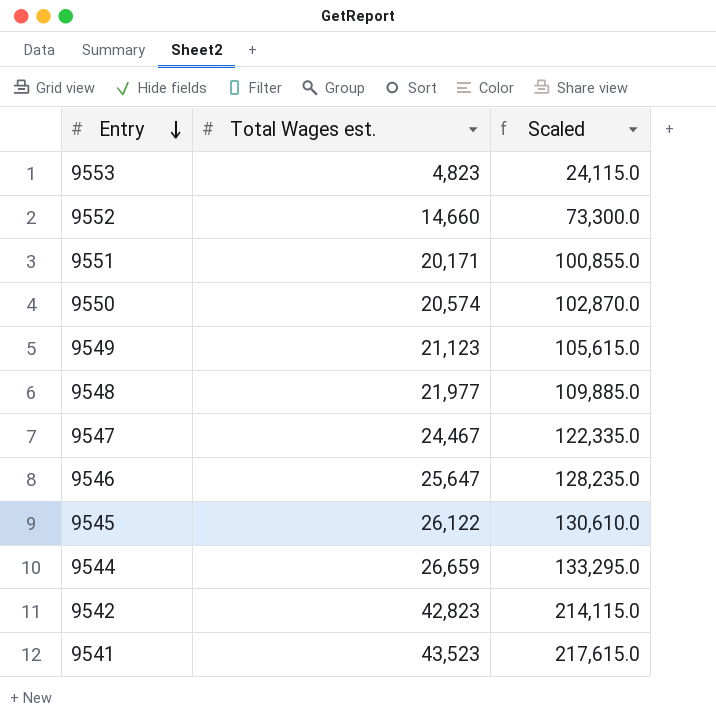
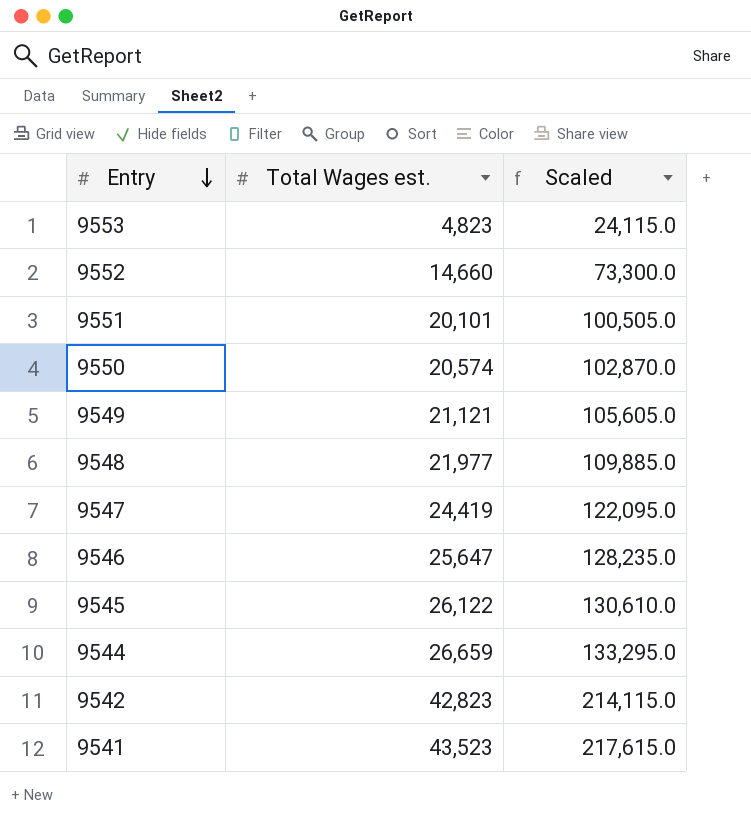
9551 | Total Wages est.: 20,171 -> 20,101
9551 | Scaled: 100,855.0 -> 100,505.0
9549 | Total Wages est.: 21,123 -> 21,121
9549 | Scaled: 105,615.0 -> 105,605.0
9547 | Total Wages est.: 24,467 -> 24,419
9547 | Scaled: 122,335.0 -> 122,095.0

